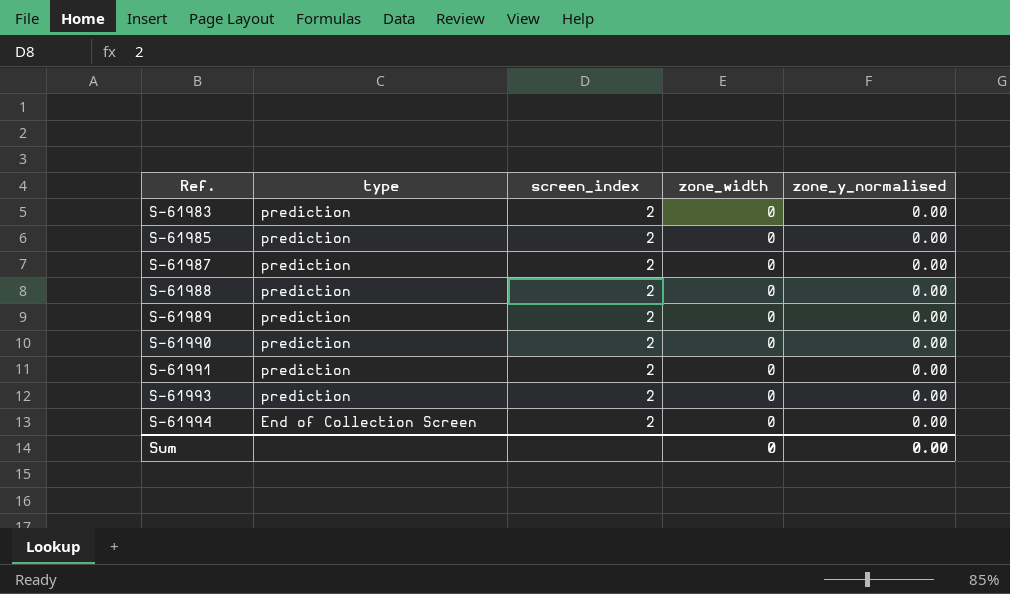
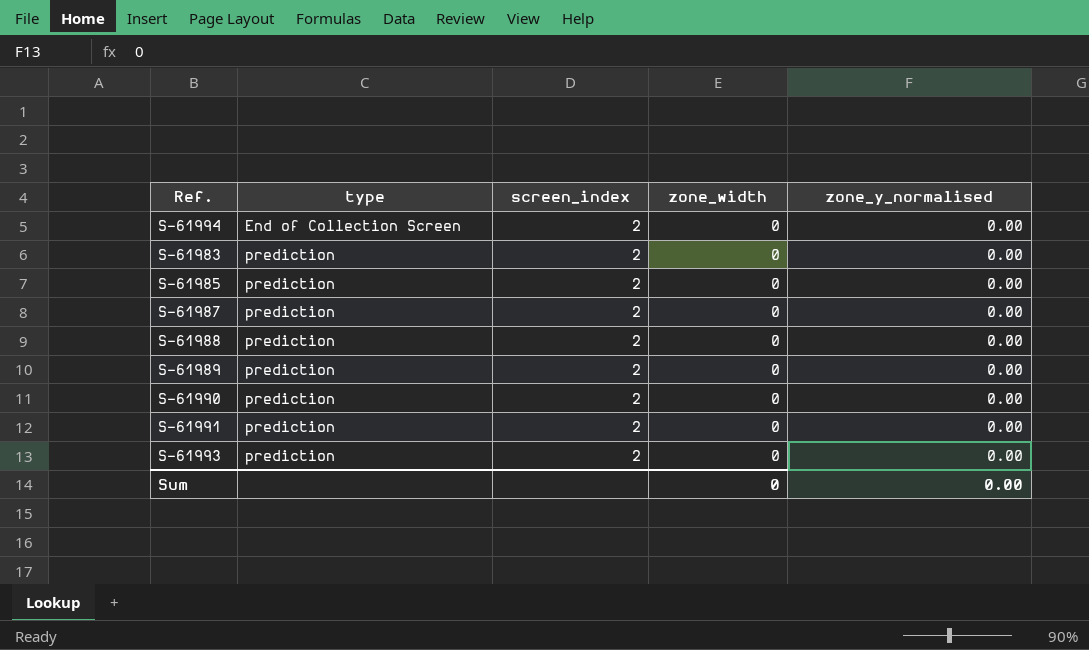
row order: Ref. ascending -> type ascending

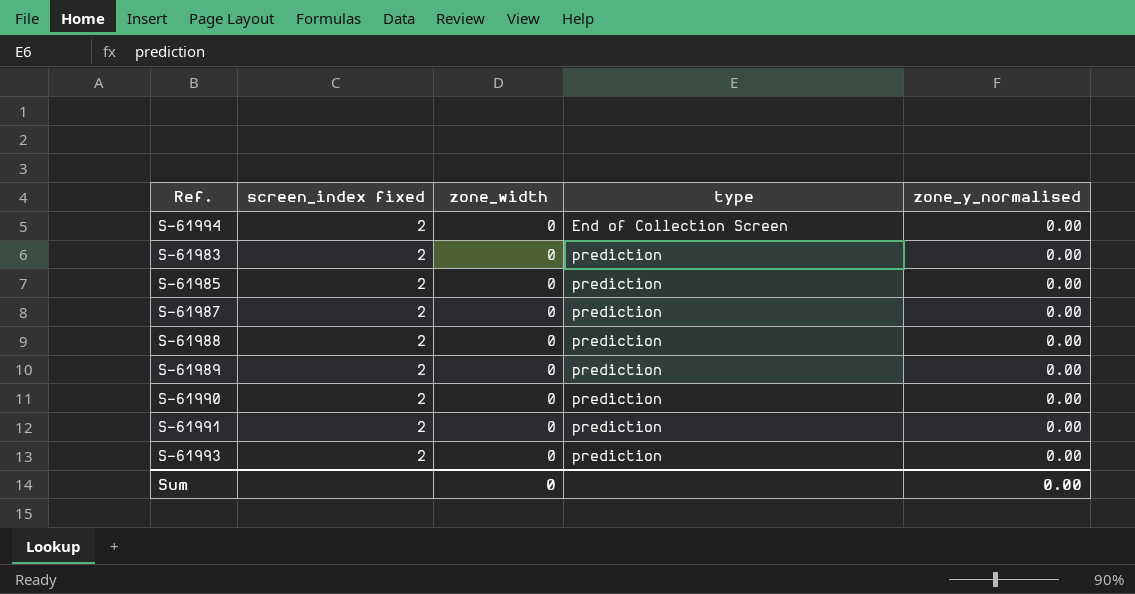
column name: screen_index -> screen_index fixed
column type | position: 2 -> 4

